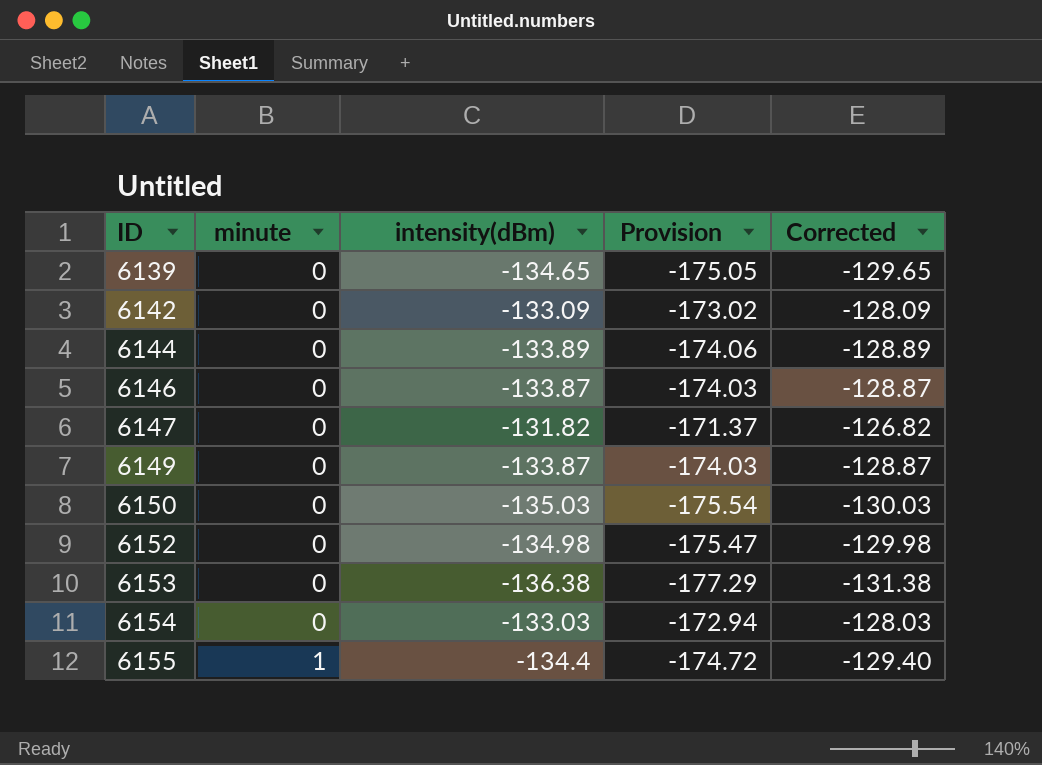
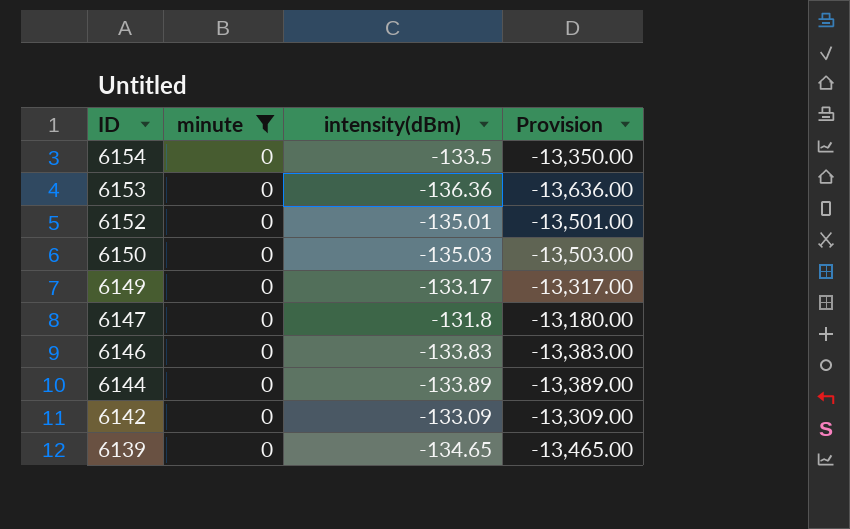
filter: none -> minute = 0
row order: ID ascending -> ID descending
column Corrected | formula: [intensity(dBm)] + 5 -> none
column Provision | formula: [intensity(dBm)] * 1.3 -> [intensity(dBm)] * 100
6154 | intensity(dBm): -133.03 -> -133.5
6153 | intensity(dBm): -136.38 -> -136.36
6152 | intensity(dBm): -134.98 -> -135.01
6149 | intensity(dBm): -133.87 -> -133.17
6147 | intensity(dBm): -131.82 -> -131.8
6146 | intensity(dBm): -133.87 -> -133.83

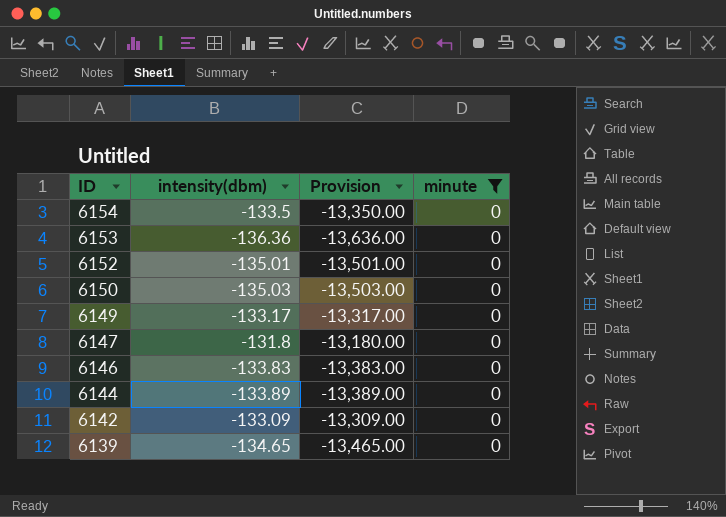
column name: intensity(dBm) -> intensity(dbm)
column minute | position: 2 -> 4

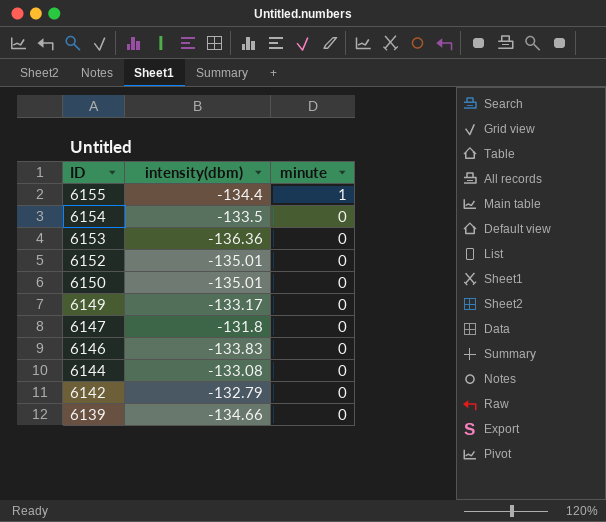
filter: minute = 0 -> none
column Provision | formula: [intensity(dbm)] * 100 -> none
6150 | intensity(dbm): -135.03 -> -135.01
6144 | intensity(dbm): -133.89 -> -133.08
6142 | intensity(dbm): -133.09 -> -132.79
6139 | intensity(dbm): -134.65 -> -134.66

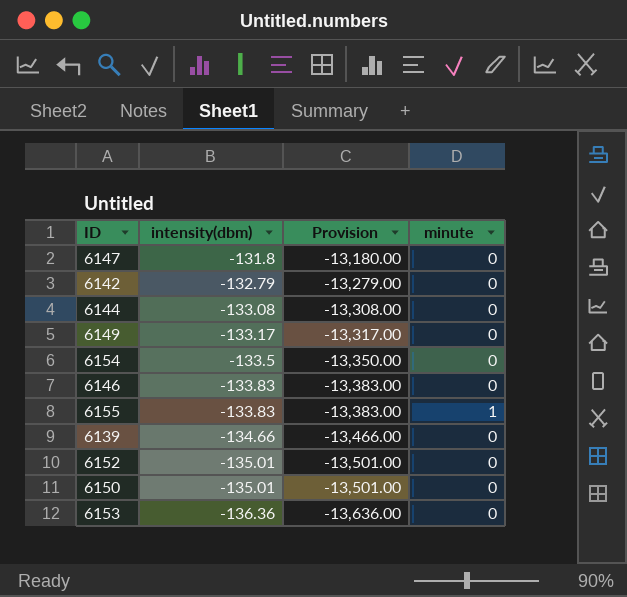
row order: ID descending -> intensity(dbm) descending
column Provision | formula: none -> [intensity(dbm)] * 100
6155 | intensity(dbm): -134.4 -> -133.83

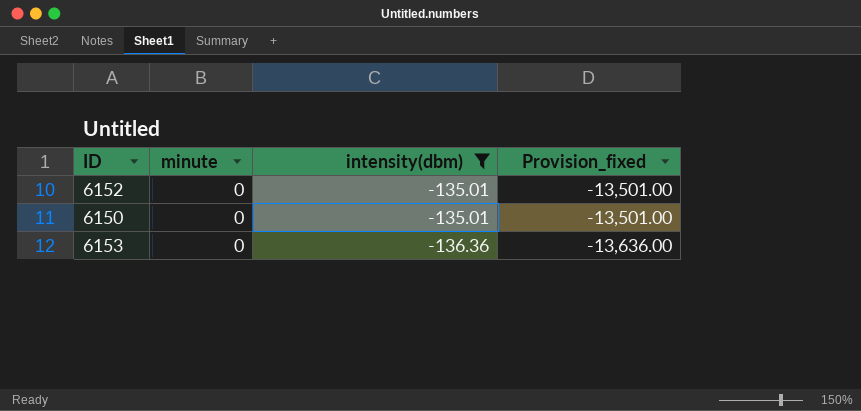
filter: none -> intensity(dbm) <= -135.01
column minute | position: 4 -> 2
column name: Provision -> Provision_fixed

